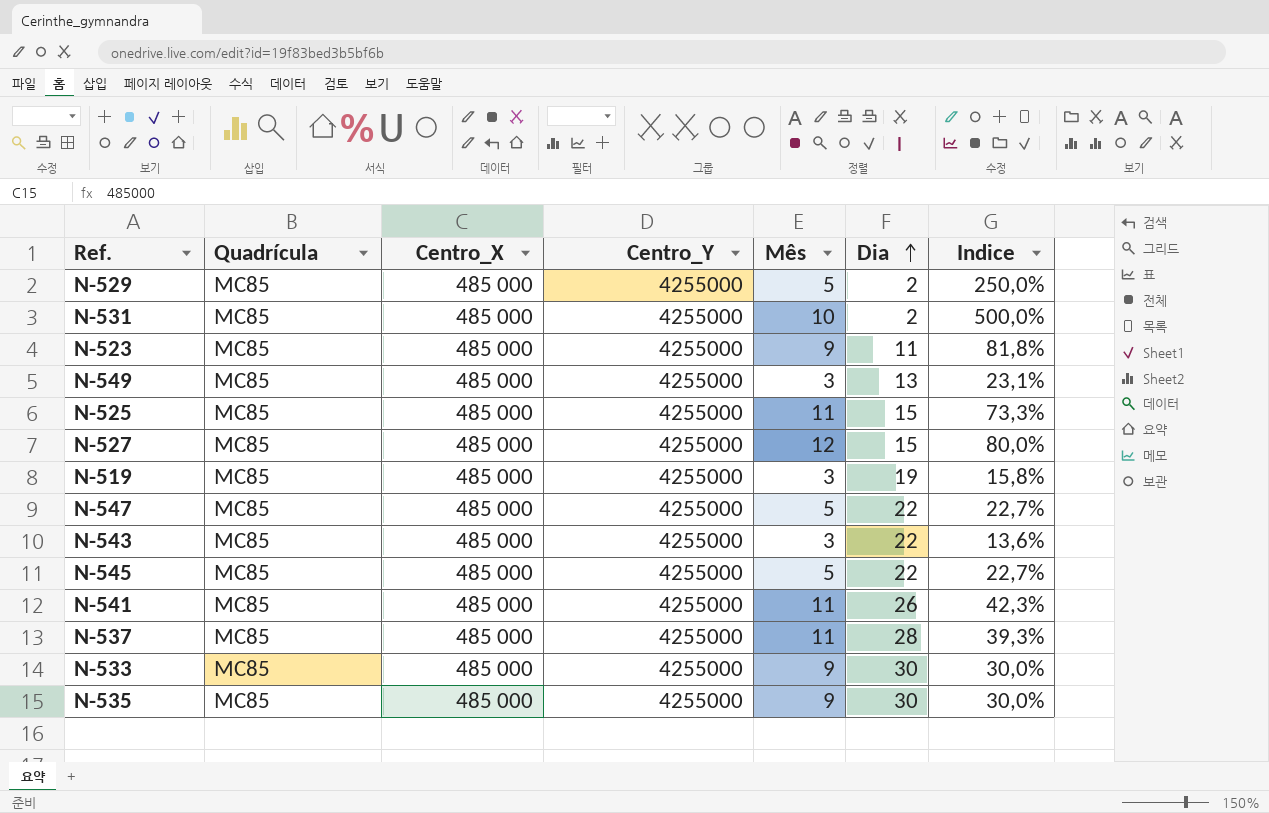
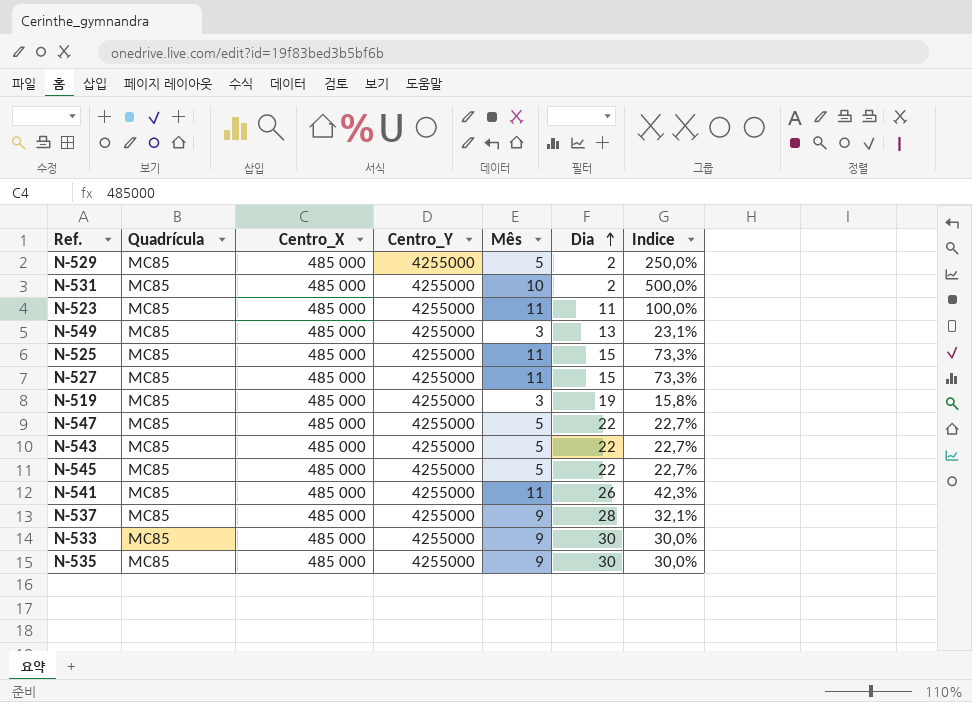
N-523 | Mês: 9 -> 11
N-523 | Indice: 81,8% -> 100,0%
N-527 | Mês: 12 -> 11
N-527 | Indice: 80,0% -> 73,3%
N-543 | Mês: 3 -> 5
N-543 | Indice: 13,6% -> 22,7%
N-537 | Mês: 11 -> 9
N-537 | Indice: 39,3% -> 32,1%

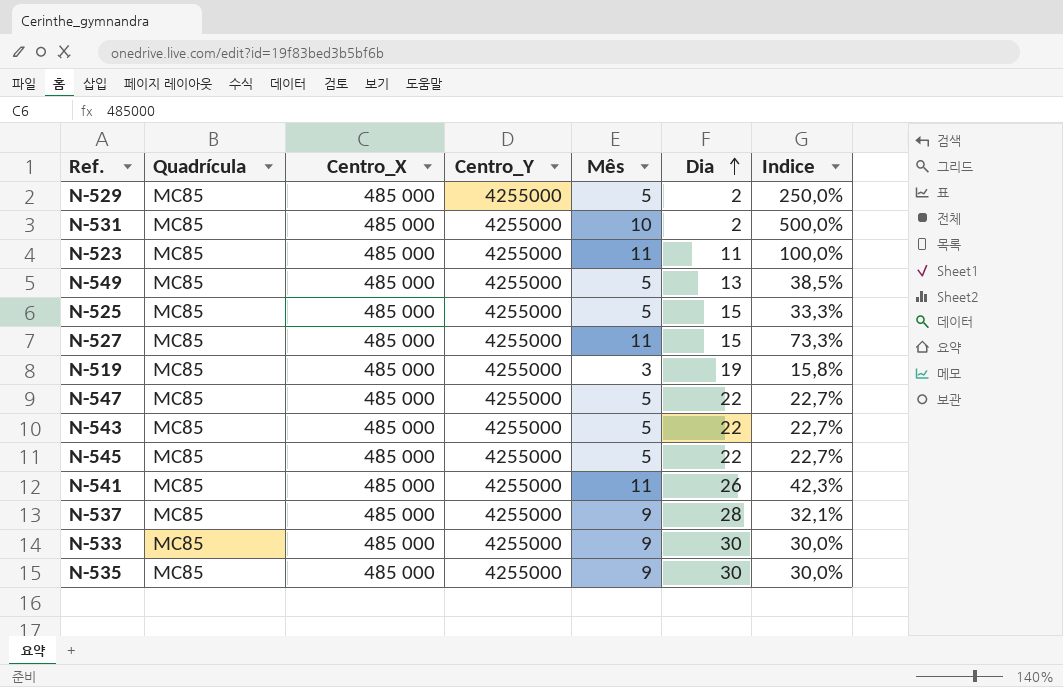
N-549 | Mês: 3 -> 5
N-549 | Indice: 23,1% -> 38,5%
N-525 | Mês: 11 -> 5
N-525 | Indice: 73,3% -> 33,3%

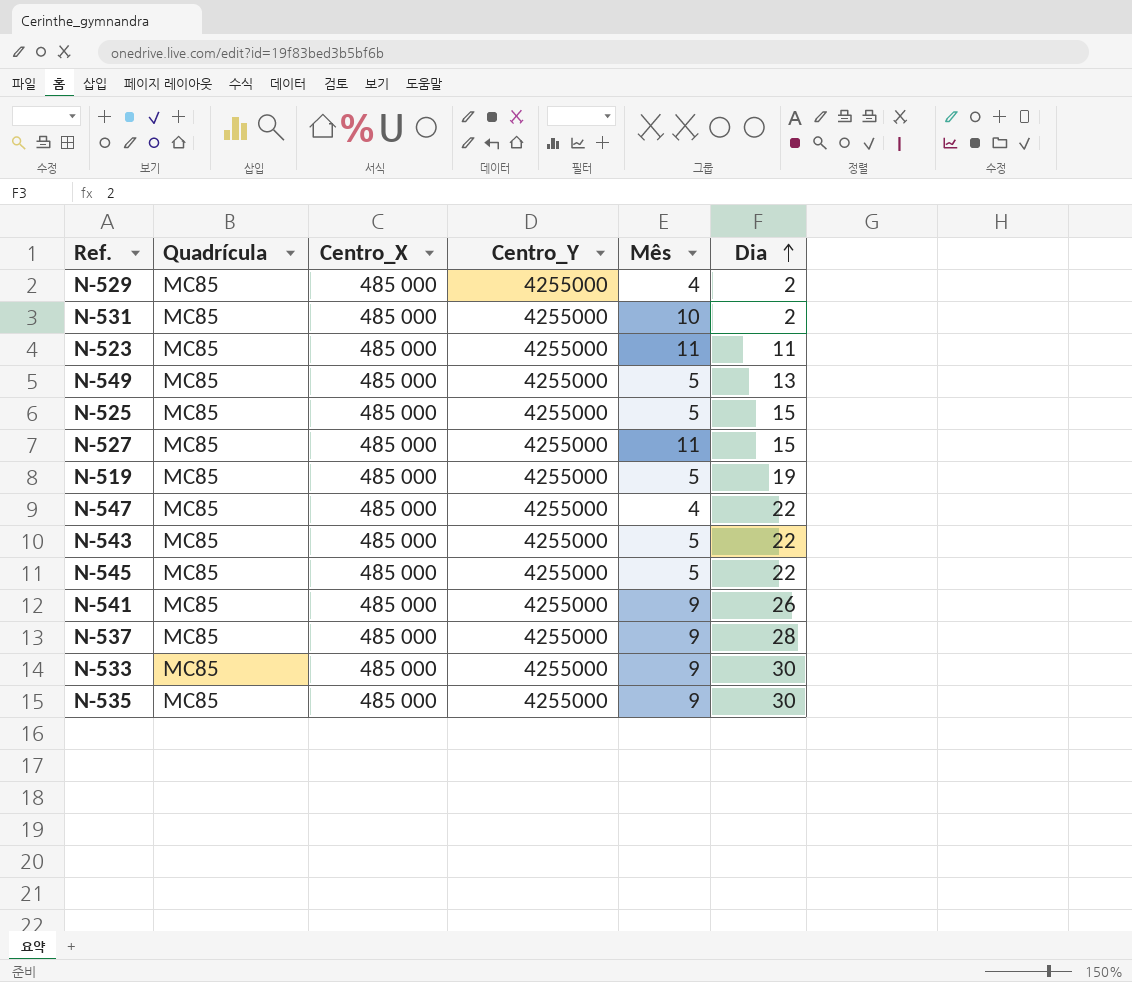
column Indice | formula: [Mês] / [Dia] -> none
N-529 | Mês: 5 -> 4
N-519 | Mês: 3 -> 5
N-547 | Mês: 5 -> 4
N-541 | Mês: 11 -> 9

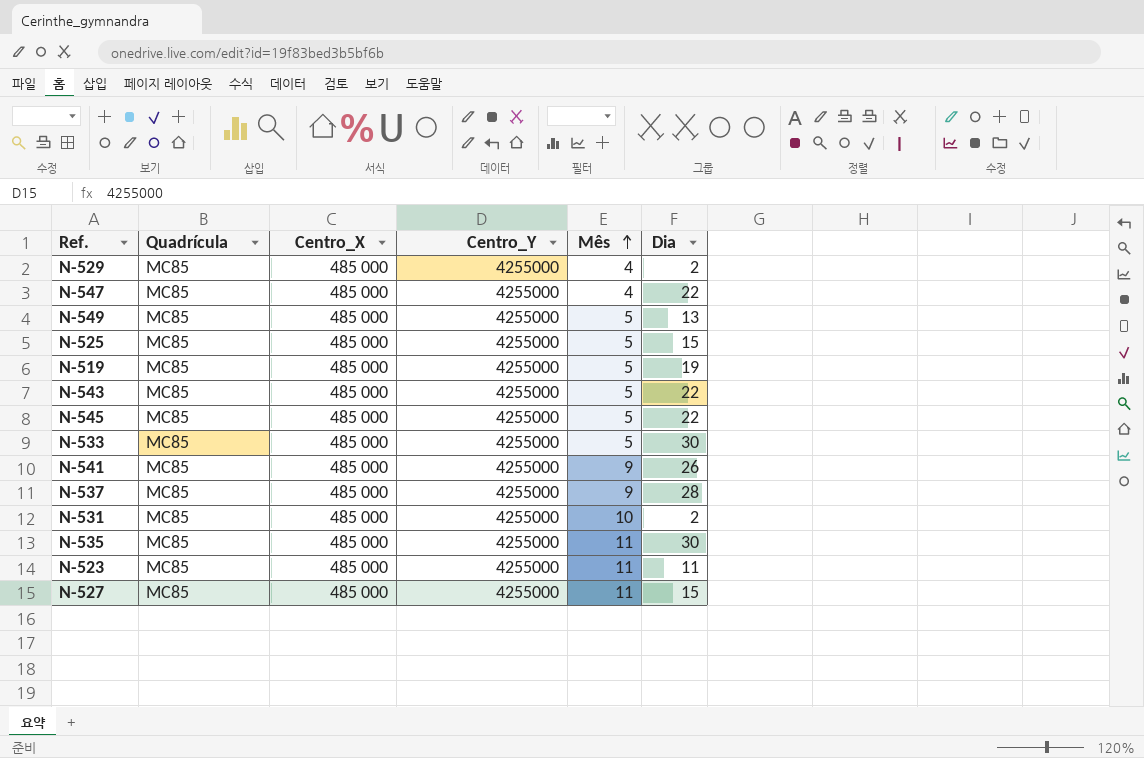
row order: Dia ascending -> Mês ascending
N-533 | Mês: 9 -> 5
N-535 | Mês: 9 -> 11

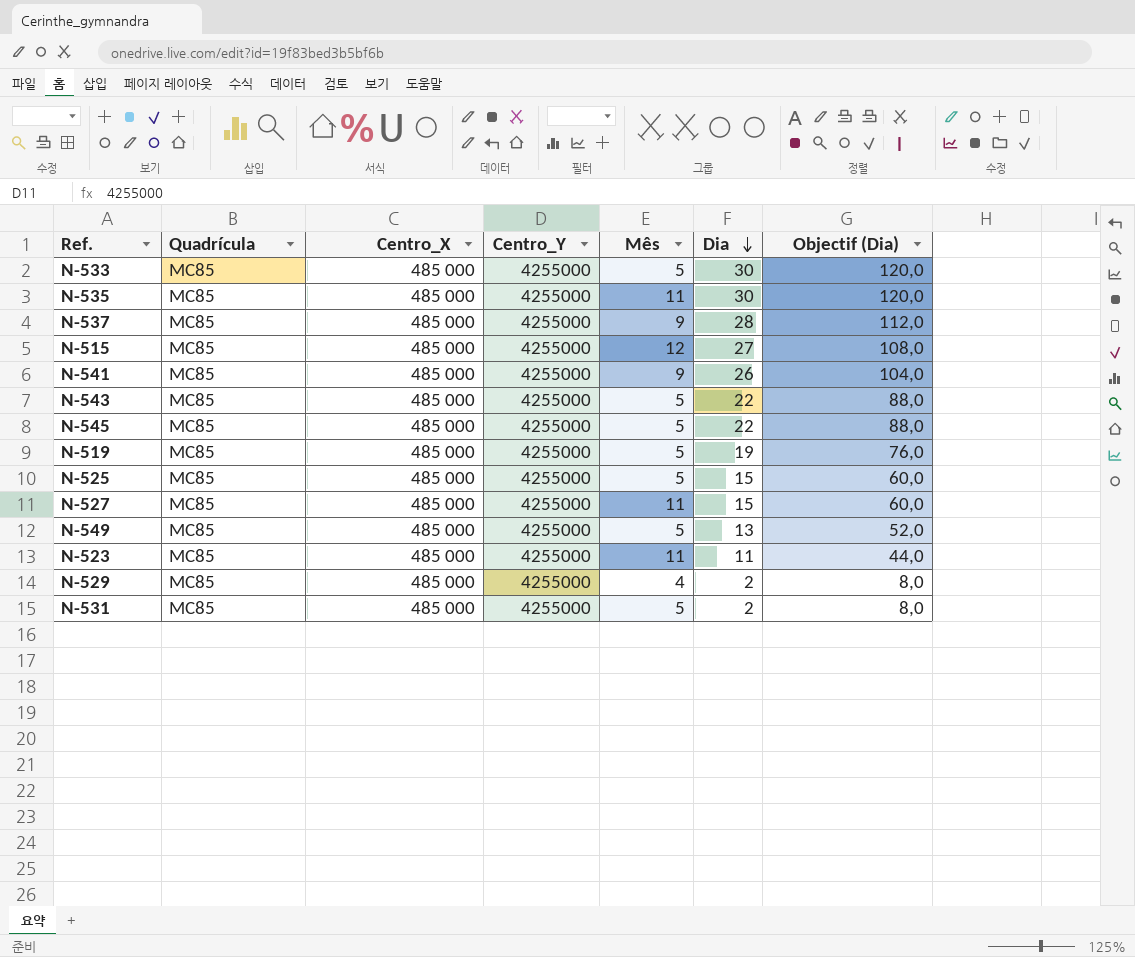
row order: Mês ascending -> Dia descending
column Objectif (Dia) | formula: none -> [Dia] * 4
row N-547: MC85 | 485 000 | 4255000 | 4 | 22 -> none
row N-515: none -> MC85 | 485 000 | 4255000 | 12 | 27 | 108,0
N-531 | Mês: 10 -> 5

